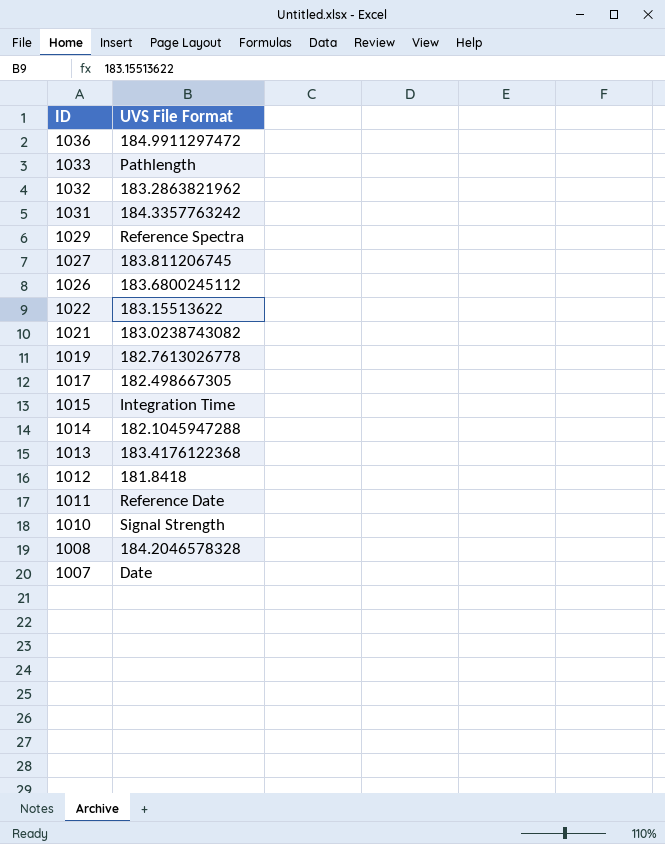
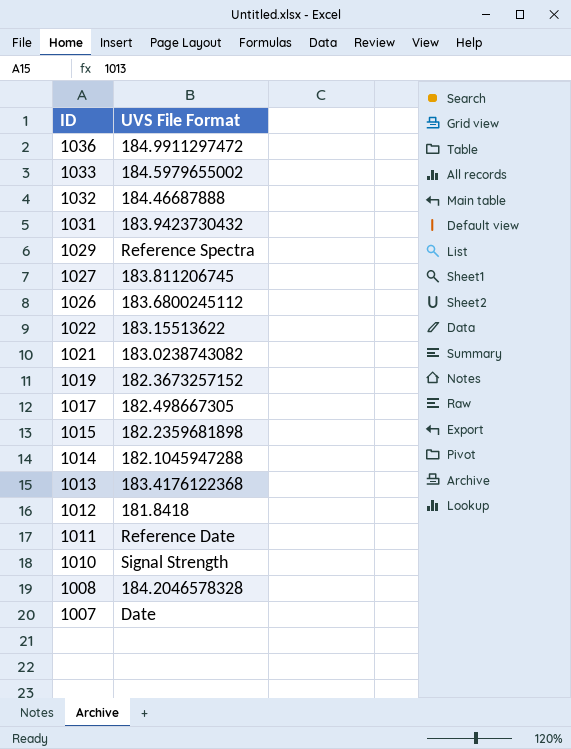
1033 | UVS File Format: Pathlength -> 184.5979655002
1032 | UVS File Format: 183.2863821962 -> 184.46687888
1031 | UVS File Format: 184.3357763242 -> 183.9423730432
1019 | UVS File Format: 182.7613026778 -> 182.3673257152
1015 | UVS File Format: Integration Time -> 182.2359681898

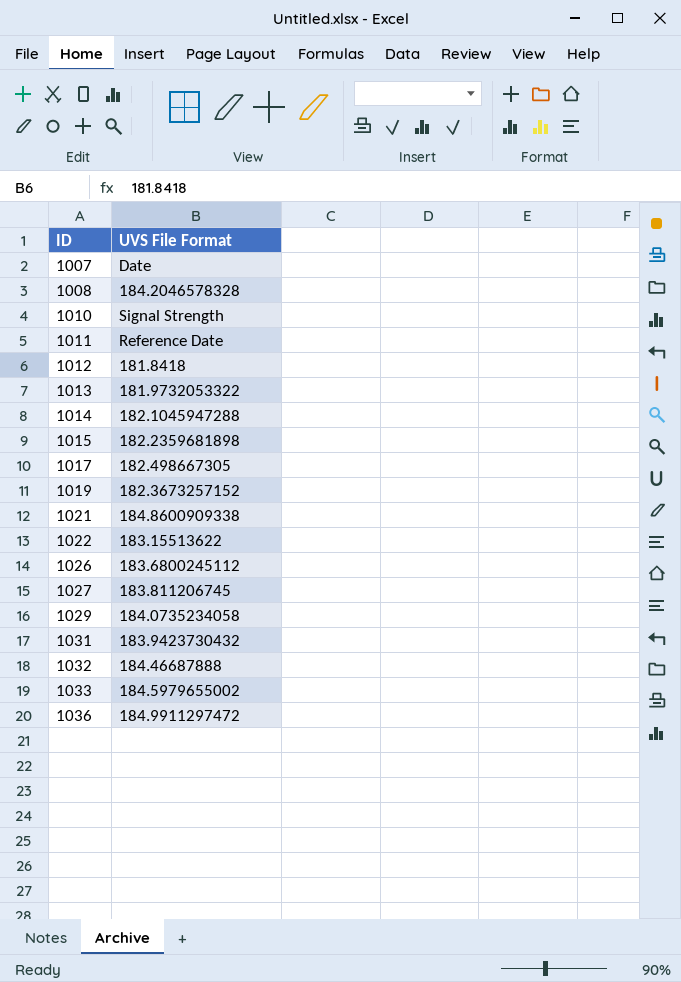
row order: ID descending -> ID ascending
1013 | UVS File Format: 183.4176122368 -> 181.9732053322
1021 | UVS File Format: 183.0238743082 -> 184.8600909338
1029 | UVS File Format: Reference Spectra -> 184.0735234058

